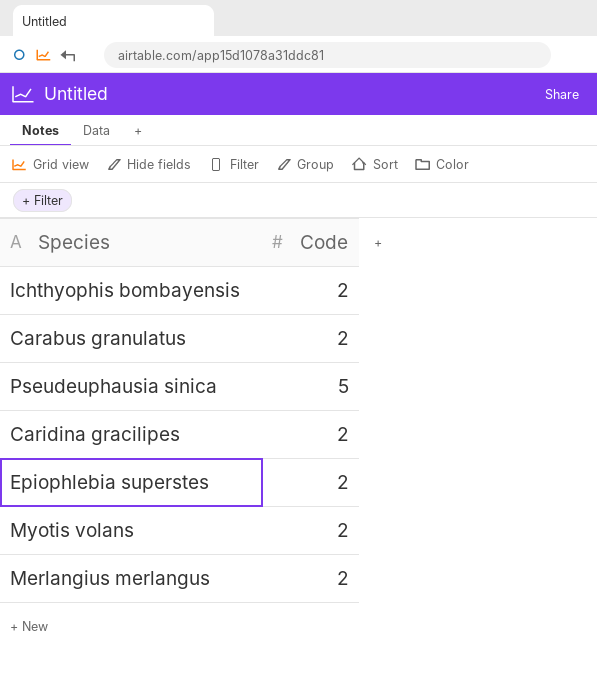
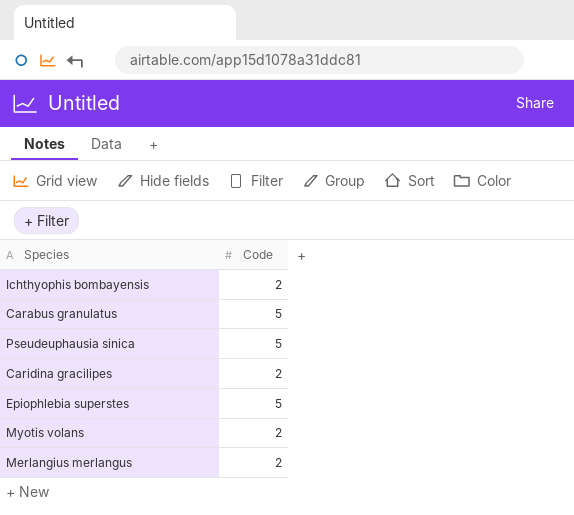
Carabus granulatus | Code: 2 -> 5
Epiophlebia superstes | Code: 2 -> 5

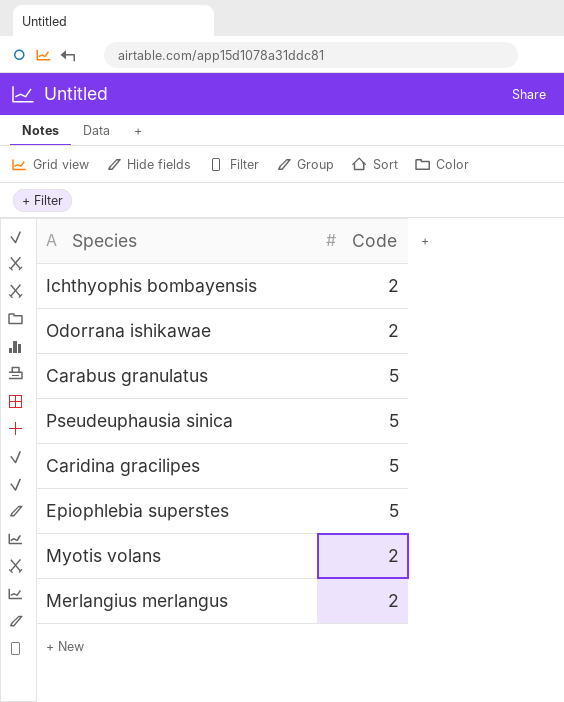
row Odorrana ishikawae: none -> 2
Caridina gracilipes | Code: 2 -> 5

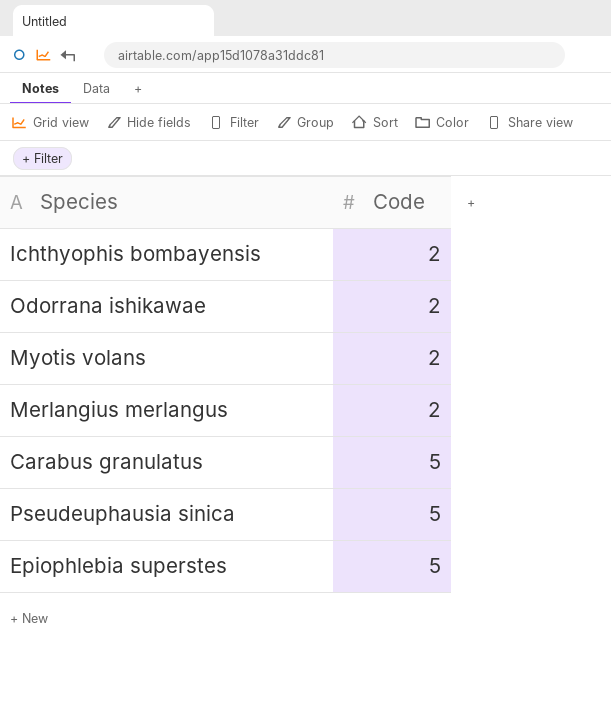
row order: none -> Code ascending
row Caridina gracilipes: 5 -> none

